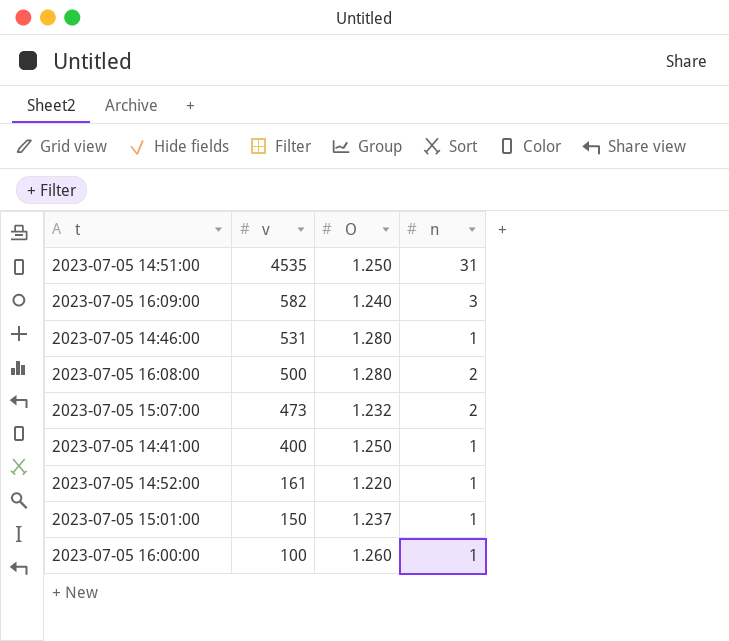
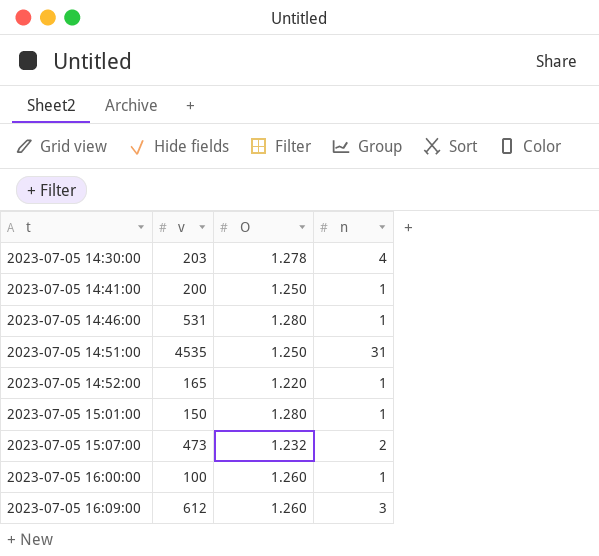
row order: v descending -> t ascending
row 2023-07-05 16:08:00: 500 | 1.280 | 2 -> none
row 2023-07-05 14:30:00: none -> 203 | 1.278 | 4
2023-07-05 14:41:00 | v: 400 -> 200
2023-07-05 14:52:00 | v: 161 -> 165
2023-07-05 15:01:00 | O: 1.237 -> 1.280
2023-07-05 16:09:00 | v: 582 -> 612
2023-07-05 16:09:00 | O: 1.240 -> 1.260

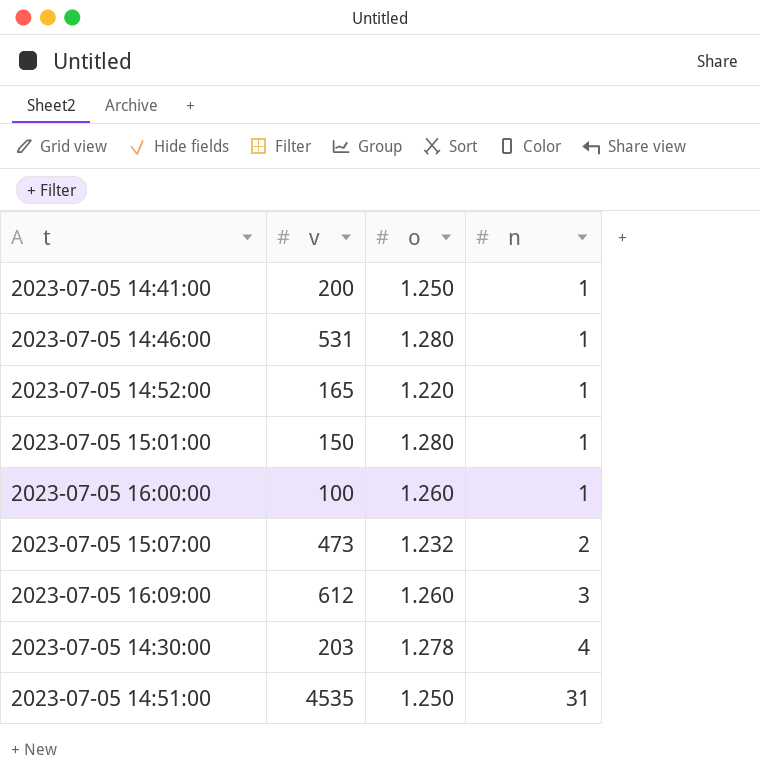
row order: t ascending -> n ascending
column name: O -> o

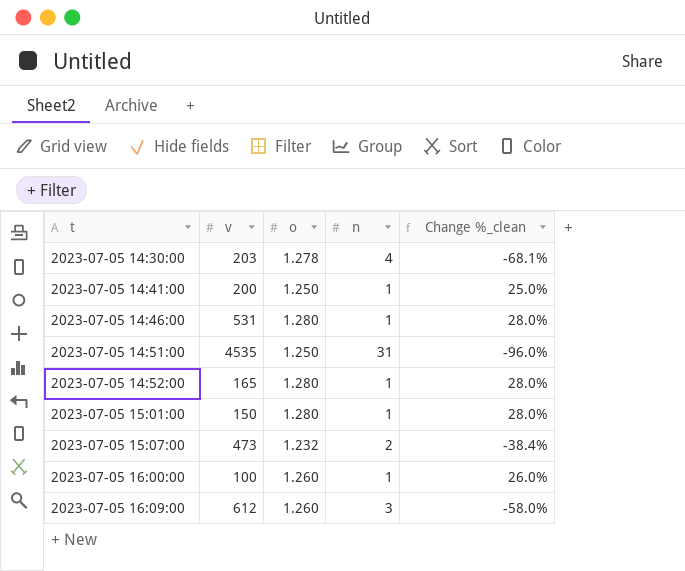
row order: n ascending -> t ascending
column Change %_clean | formula: none -> ([o] - [n]) / [n]
2023-07-05 14:52:00 | o: 1.220 -> 1.280

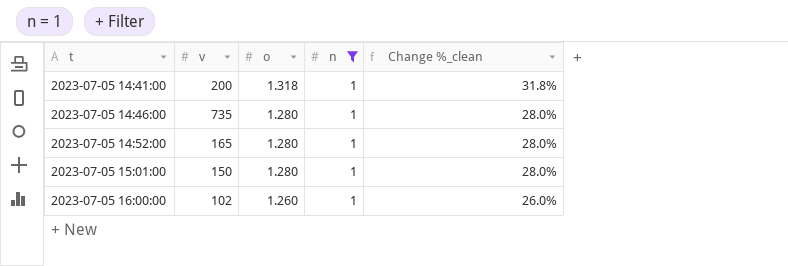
filter: none -> n = 1
2023-07-05 14:41:00 | o: 1.250 -> 1.318
2023-07-05 14:41:00 | Change %_clean: 25.0% -> 31.8%
2023-07-05 14:46:00 | v: 531 -> 735
2023-07-05 16:00:00 | v: 100 -> 102

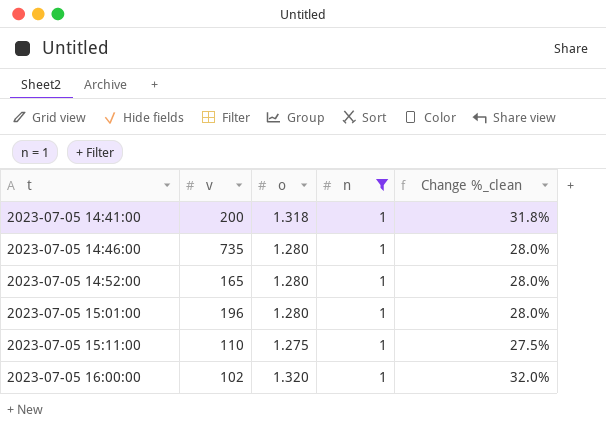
2023-07-05 15:01:00 | v: 150 -> 196
row 2023-07-05 15:11:00: none -> 110 | 1.275 | 1 | 27.5%
2023-07-05 16:00:00 | o: 1.260 -> 1.320
2023-07-05 16:00:00 | Change %_clean: 26.0% -> 32.0%

